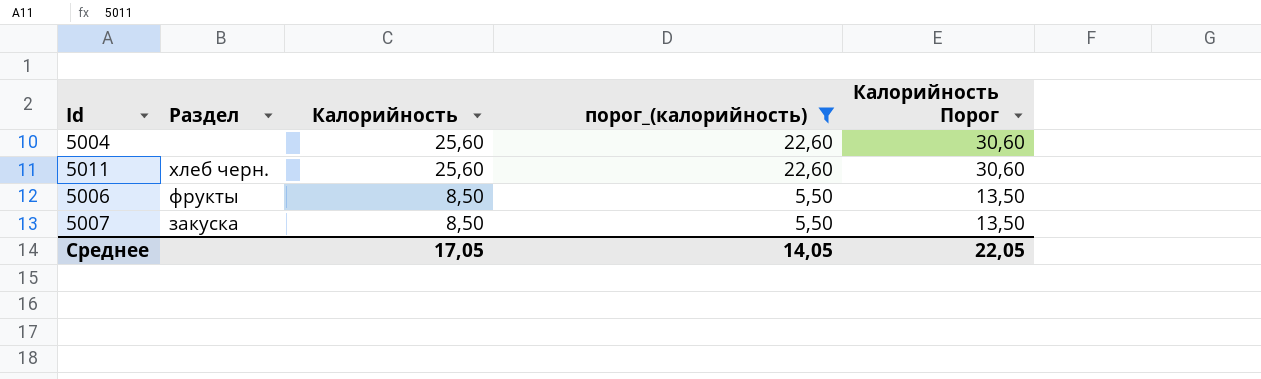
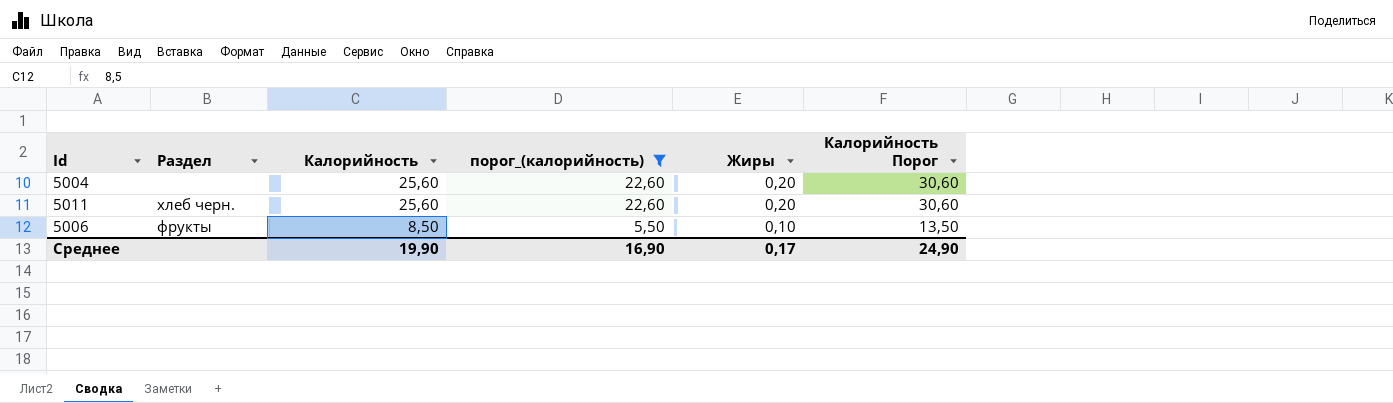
column Жиры | position: none -> 5
row 5007: закуска | 8,50 | 5,50 | 13,50 -> none
Среднее | Калорийность: 17,05 -> 19,90
Среднее | порог_(калорийность): 14,05 -> 16,90
Среднее | Калорийность Порог: 22,05 -> 24,90

